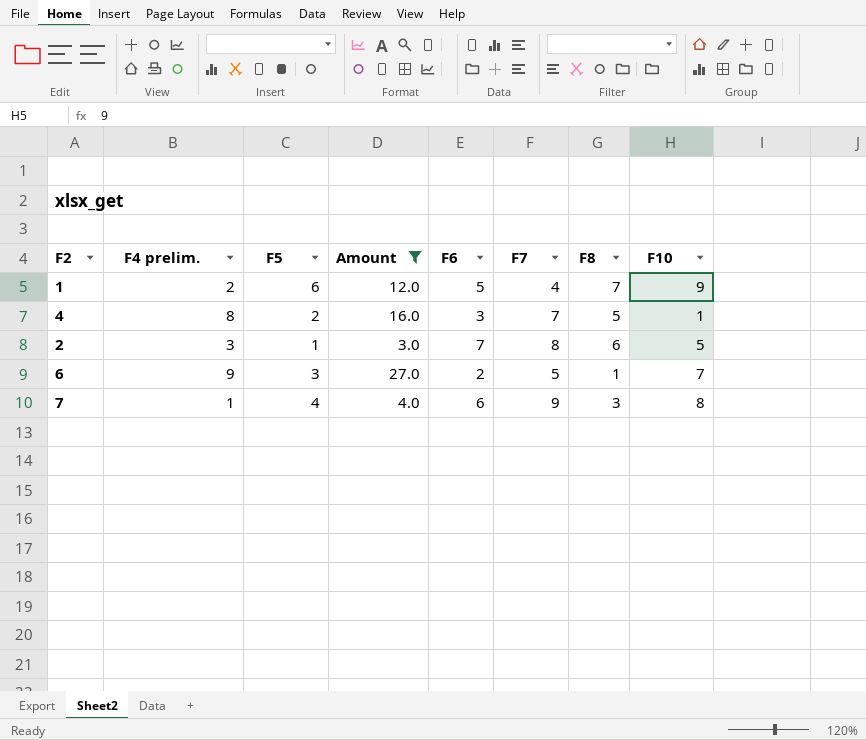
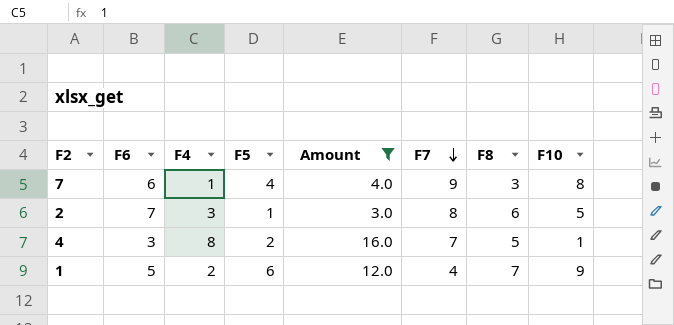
row order: none -> F7 descending
column F6 | position: 5 -> 2
column name: F4 prelim. -> F4
row 6: 9 | 3 | 27.0 | 2 | 5 | 1 | 7 -> none

